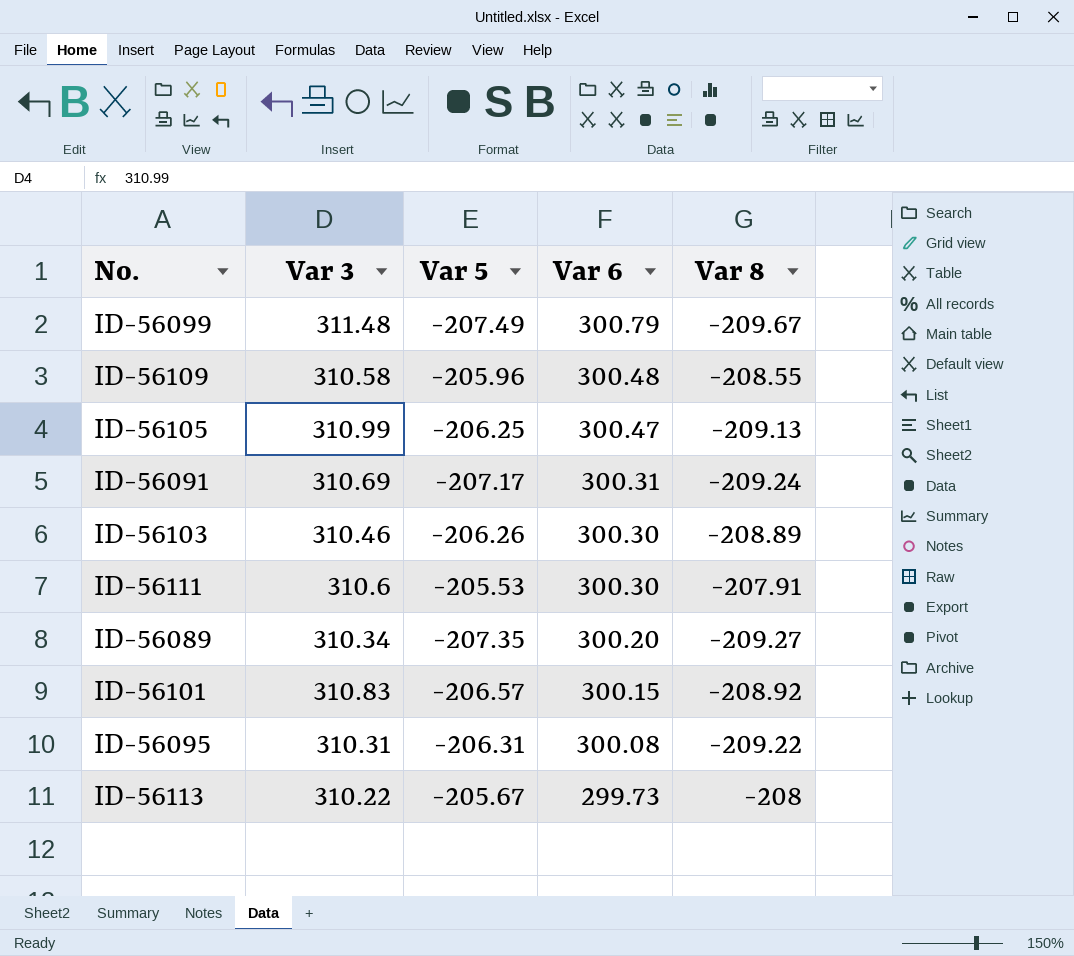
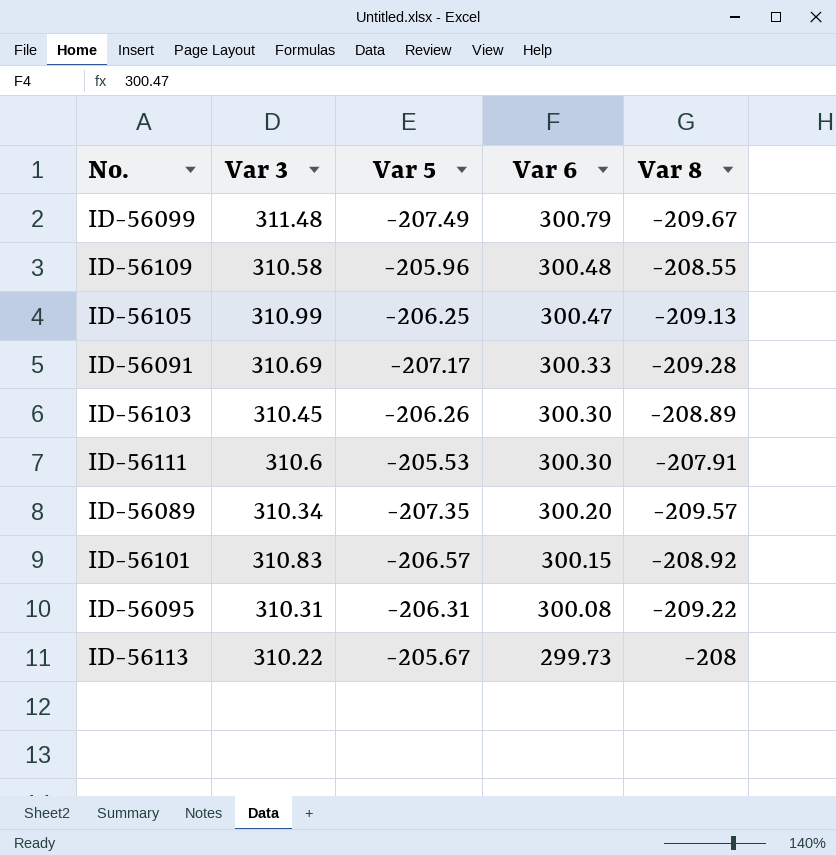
ID-56091 | Var 6: 300.31 -> 300.33
ID-56091 | Var 8: -209.24 -> -209.28
ID-56103 | Var 3: 310.46 -> 310.45
ID-56089 | Var 8: -209.27 -> -209.57

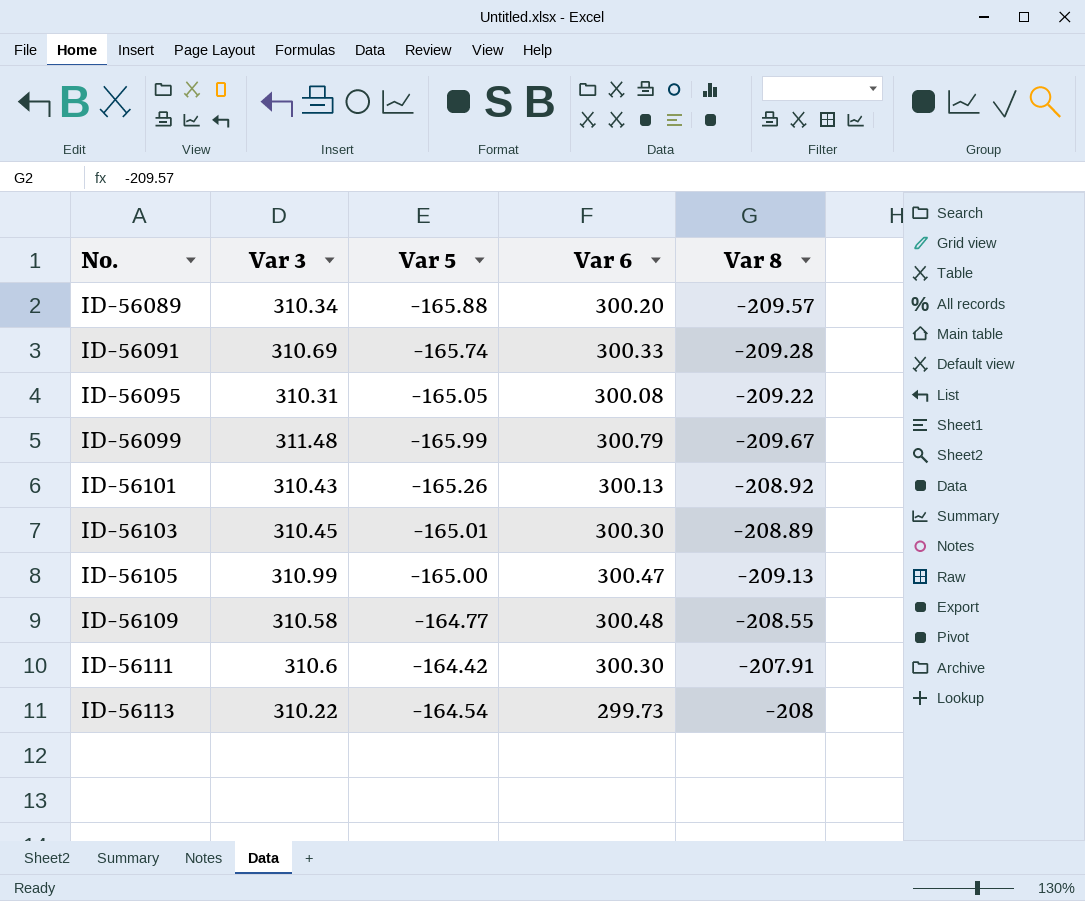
row order: Var 6 descending -> No. ascending
ID-56089 | Var 5: -207.35 -> -165.88
ID-56091 | Var 5: -207.17 -> -165.74
ID-56095 | Var 5: -206.31 -> -165.05
ID-56099 | Var 5: -207.49 -> -165.99
ID-56101 | Var 3: 310.83 -> 310.43
ID-56101 | Var 5: -206.57 -> -165.26
ID-56101 | Var 6: 300.15 -> 300.13
ID-56103 | Var 5: -206.26 -> -165.01
ID-56105 | Var 5: -206.25 -> -165.00
ID-56109 | Var 5: -205.96 -> -164.77
ID-56111 | Var 5: -205.53 -> -164.42
ID-56113 | Var 5: -205.67 -> -164.54

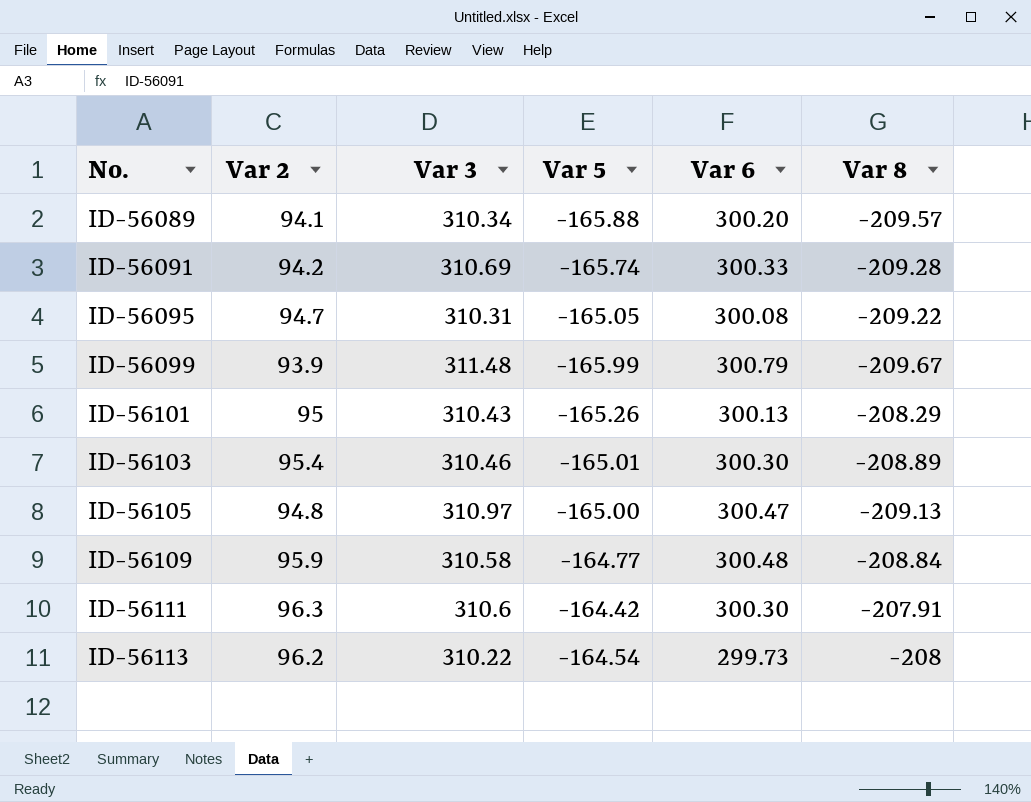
column Var 2 | position: none -> 2
ID-56101 | Var 8: -208.92 -> -208.29
ID-56103 | Var 3: 310.45 -> 310.46
ID-56105 | Var 3: 310.99 -> 310.97
ID-56109 | Var 8: -208.55 -> -208.84

